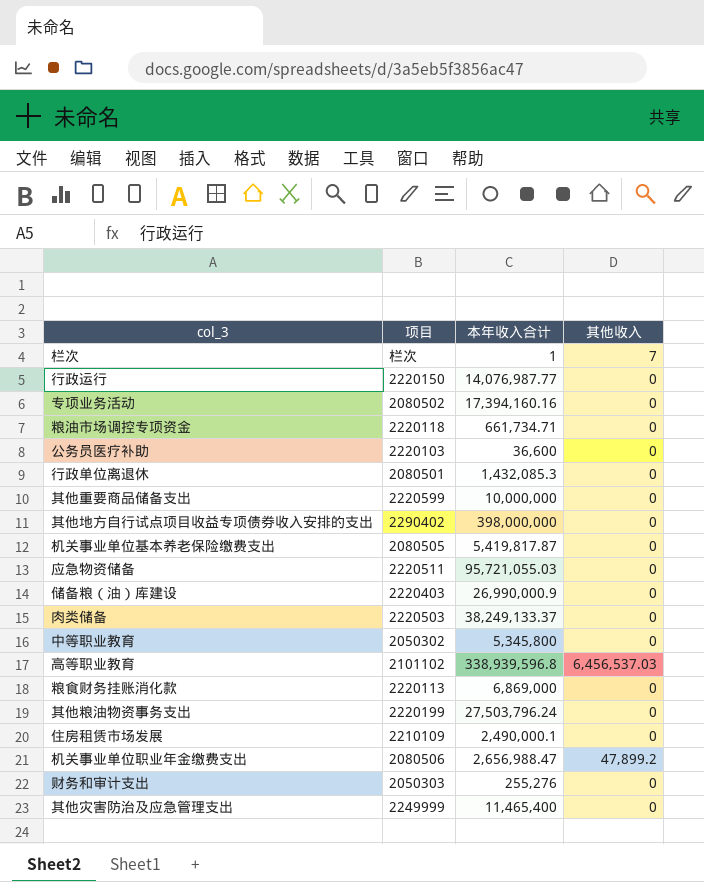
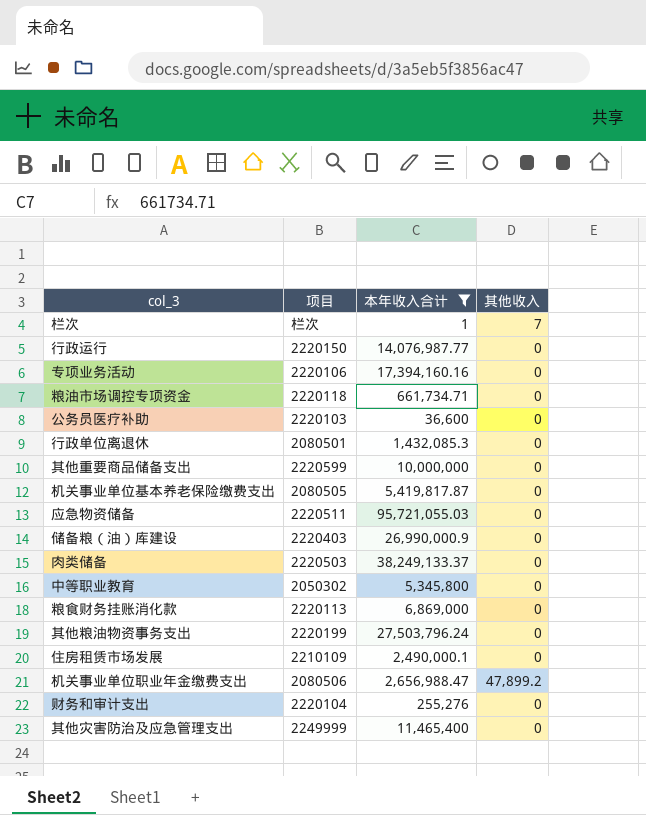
filter: none -> 本年收入合计 <= 95,721,055.03
专项业务活动 | 项目: 2080502 -> 2220106
财务和审计支出 | 项目: 2050303 -> 2220104

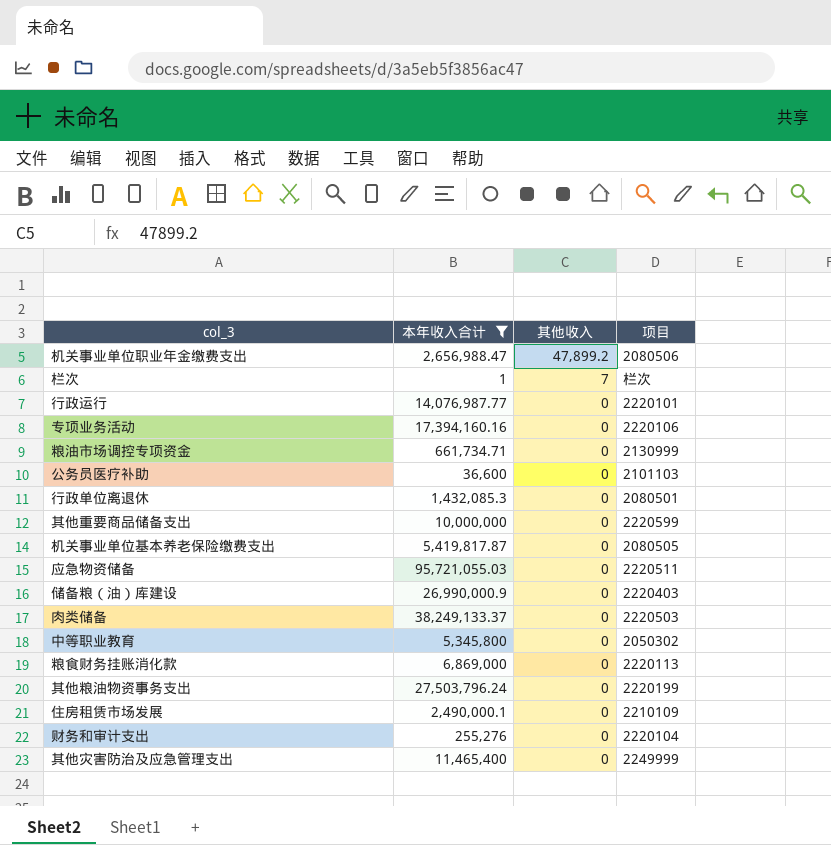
row order: none -> 其他收入 descending
column 项目 | position: 2 -> 4
行政运行 | 项目: 2220150 -> 2220101
粮油市场调控专项资金 | 项目: 2220118 -> 2130999
公务员医疗补助 | 项目: 2220103 -> 2101103

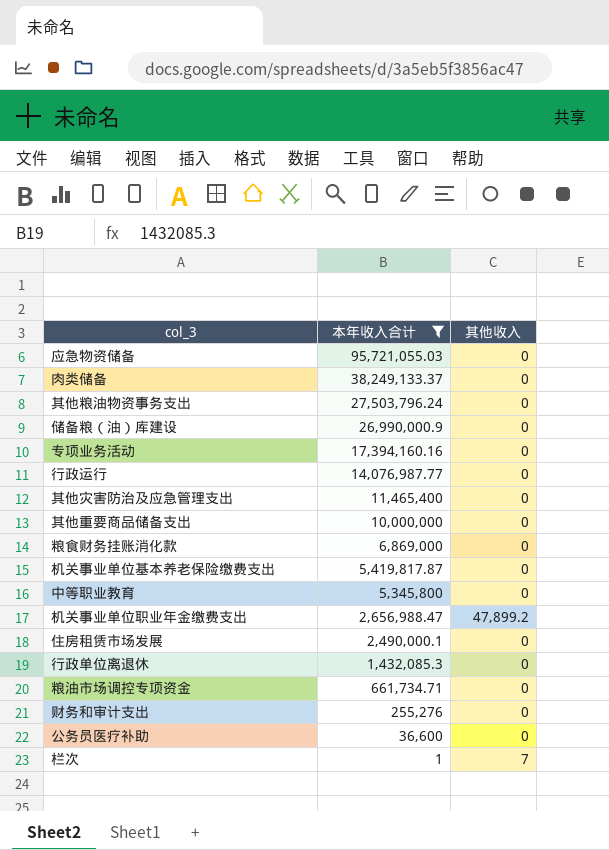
row order: 其他收入 descending -> 本年收入合计 descending
column 项目 | position: 4 -> none

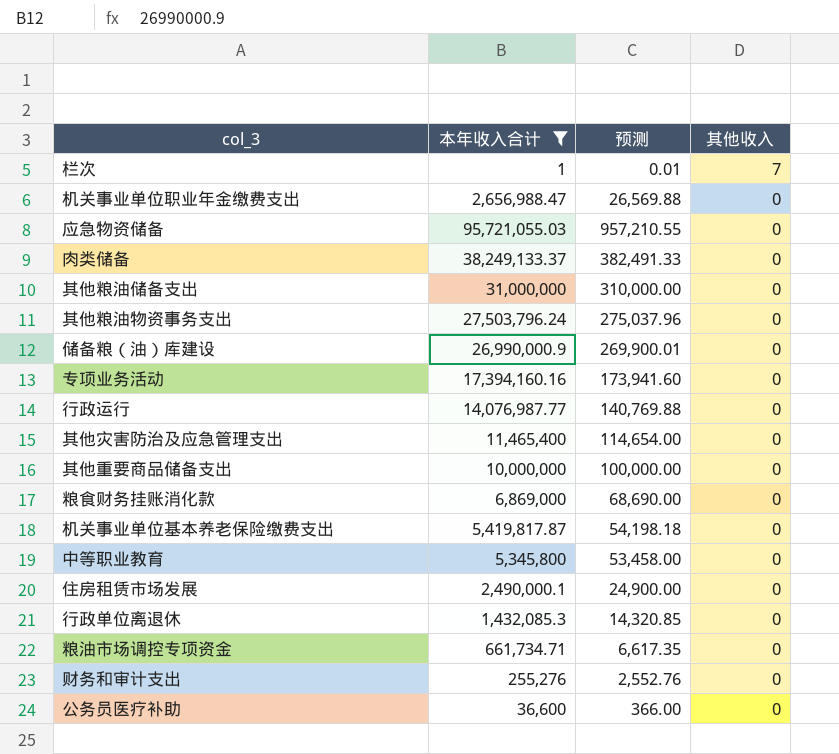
row order: 本年收入合计 descending -> 其他收入 descending
column 预测 | formula: none -> [本年收入合计] * 0.01
机关事业单位职业年金缴费支出 | 其他收入: 47,899.2 -> 0
row 其他粮油储备支出: none -> 31,000,000 | 310,000.00 | 0

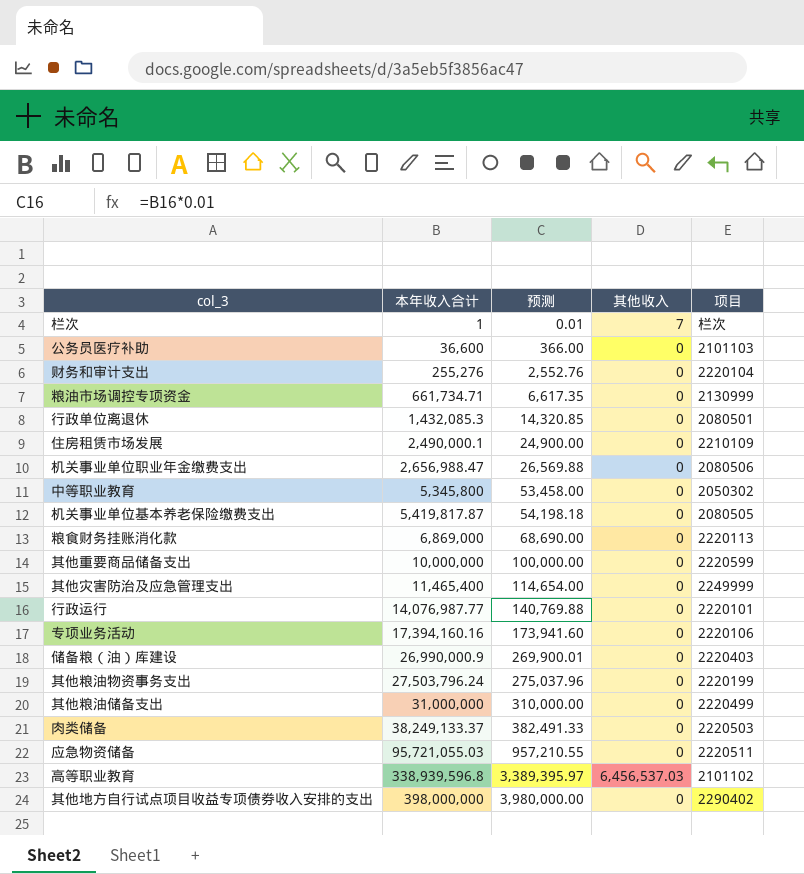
filter: 本年收入合计 <= 95,721,055.03 -> none
row order: 其他收入 descending -> 本年收入合计 ascending
column 项目 | position: none -> 5

